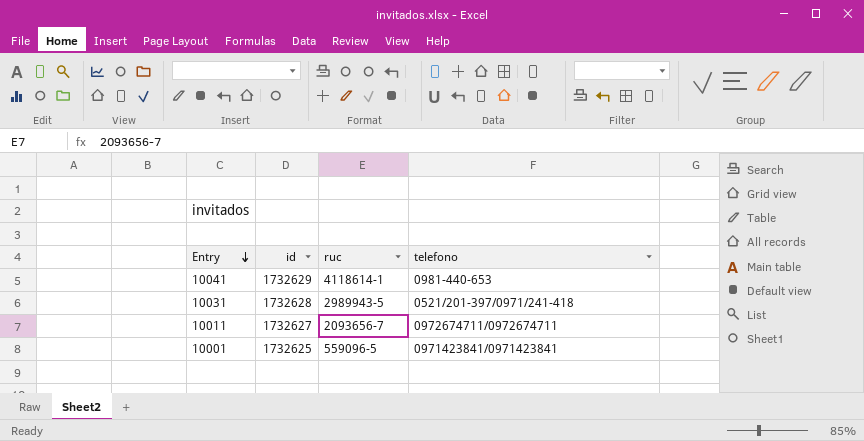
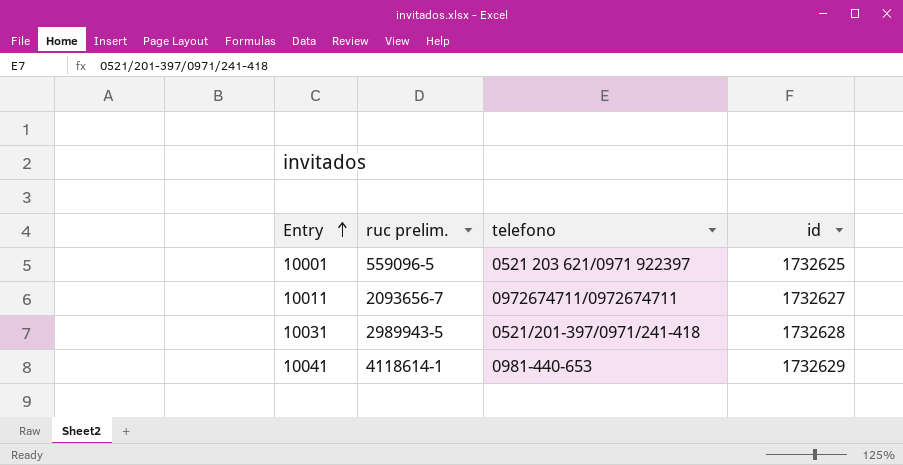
row order: Entry descending -> Entry ascending
column name: ruc -> ruc prelim.
column id | position: 2 -> 4
10001 | telefono: 0971423841/0971423841 -> 0521 203 621/0971 922397

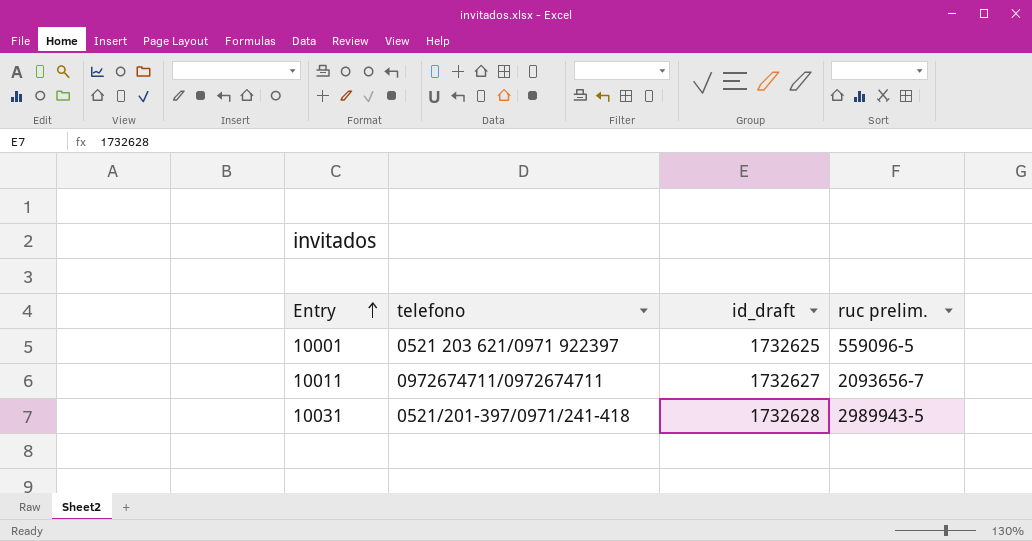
column name: id -> id_draft
column ruc prelim. | position: 2 -> 4
row 10041: 4118614-1 | 0981-440-653 | 1732629 -> none

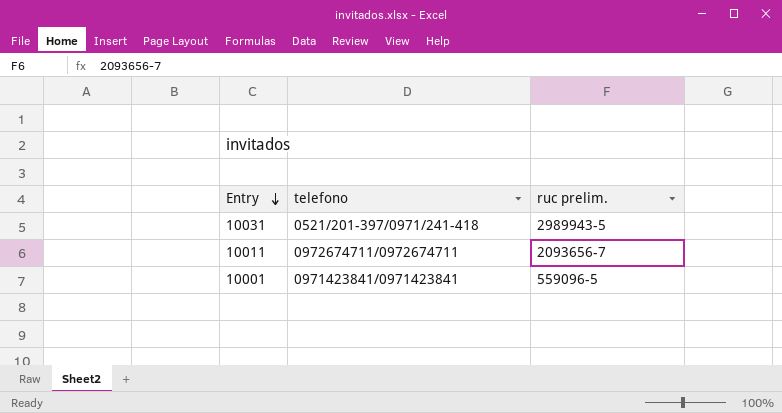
row order: Entry ascending -> Entry descending
column id_draft | position: 3 -> none
10001 | telefono: 0521 203 621/0971 922397 -> 0971423841/0971423841

